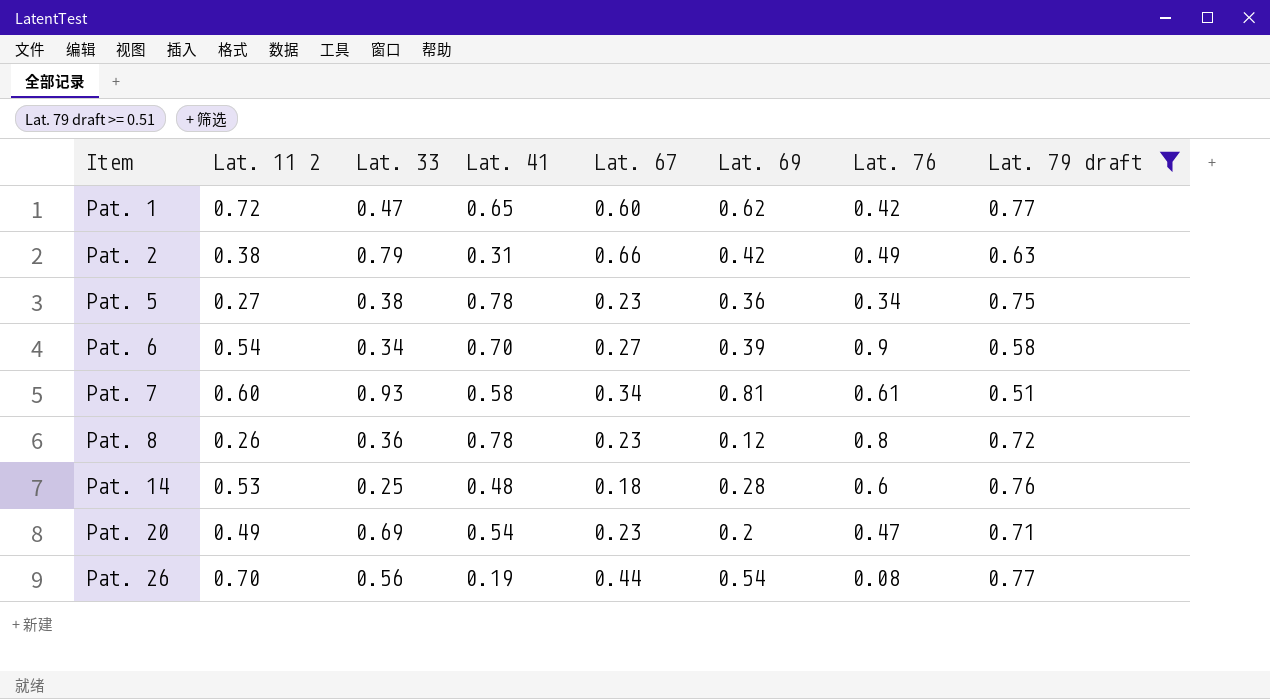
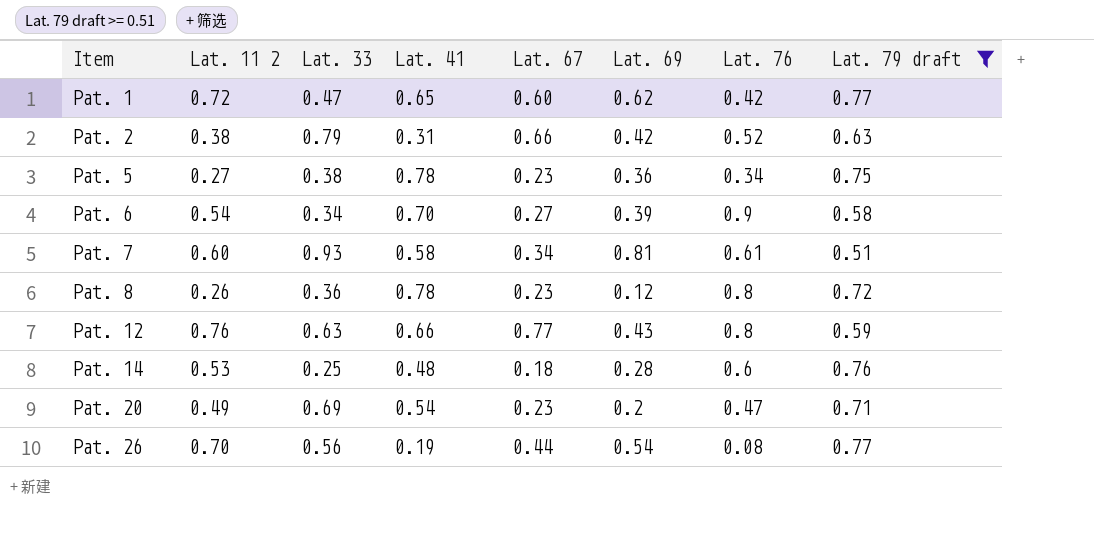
Pat. 2 | Lat. 76: 0.49 -> 0.52
row Pat. 12: none -> 0.76 | 0.63 | 0.66 | 0.77 | 0.43 | 0.8 | 0.59

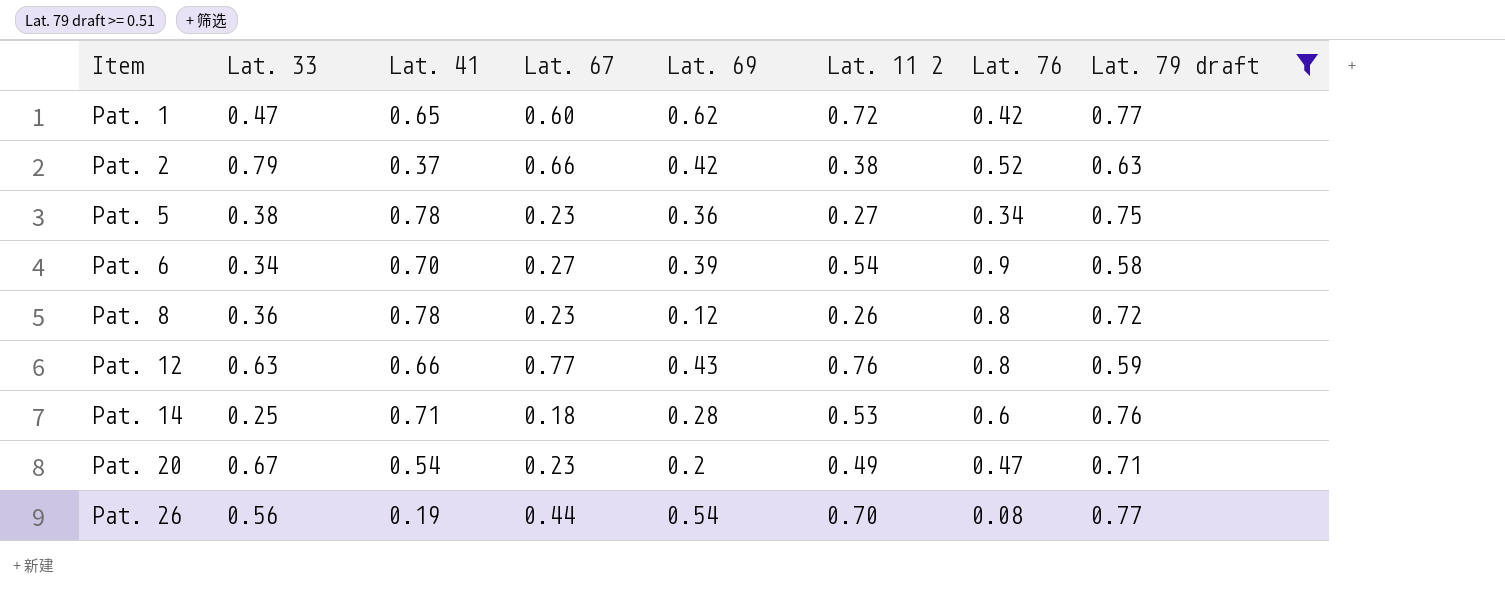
column Lat. 11 2 | position: 2 -> 6
row Pat. 7: 0.60 | 0.93 | 0.58 | 0.34 | 0.81 | 0.61 | 0.51 -> none
Pat. 2 | Lat. 41: 0.31 -> 0.37
Pat. 14 | Lat. 41: 0.48 -> 0.71
Pat. 20 | Lat. 33: 0.69 -> 0.67

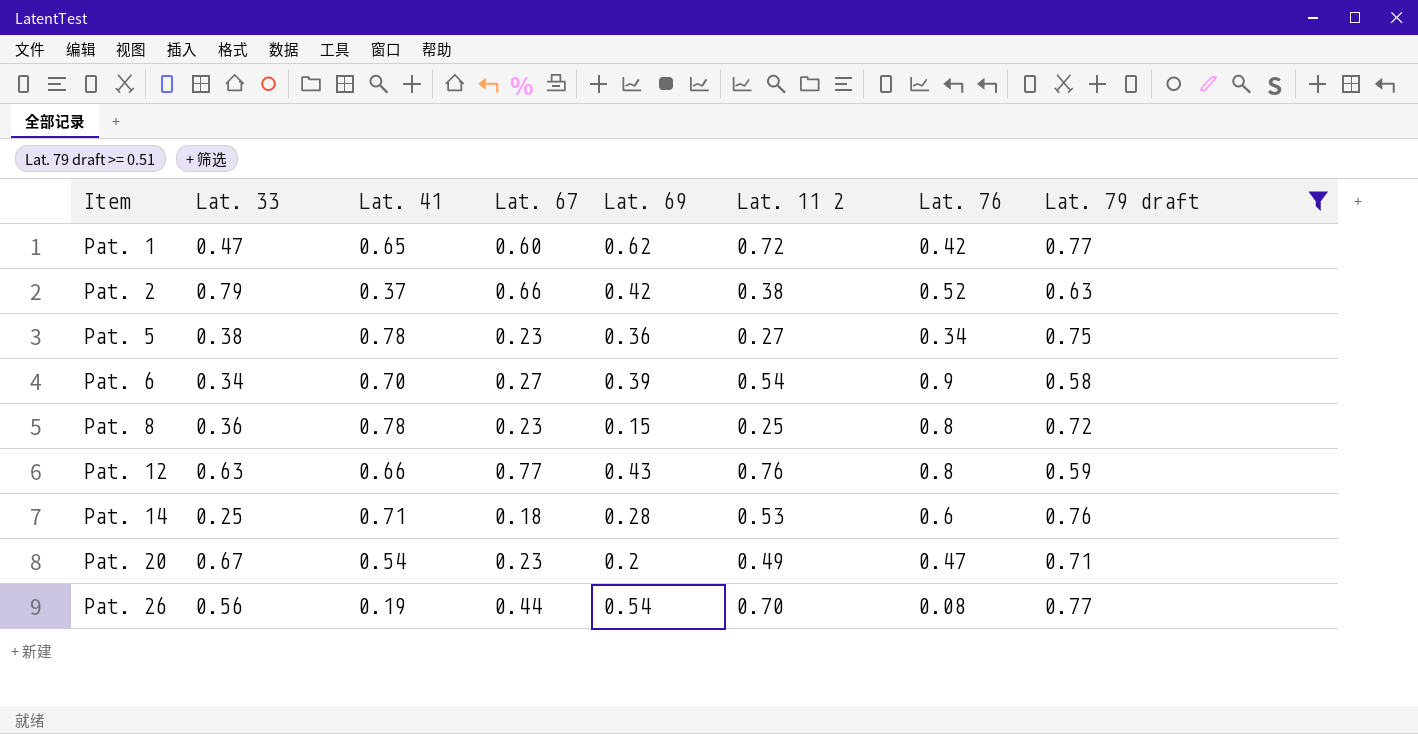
Pat. 8 | Lat. 69: 0.12 -> 0.15
Pat. 8 | Lat. 11 2: 0.26 -> 0.25

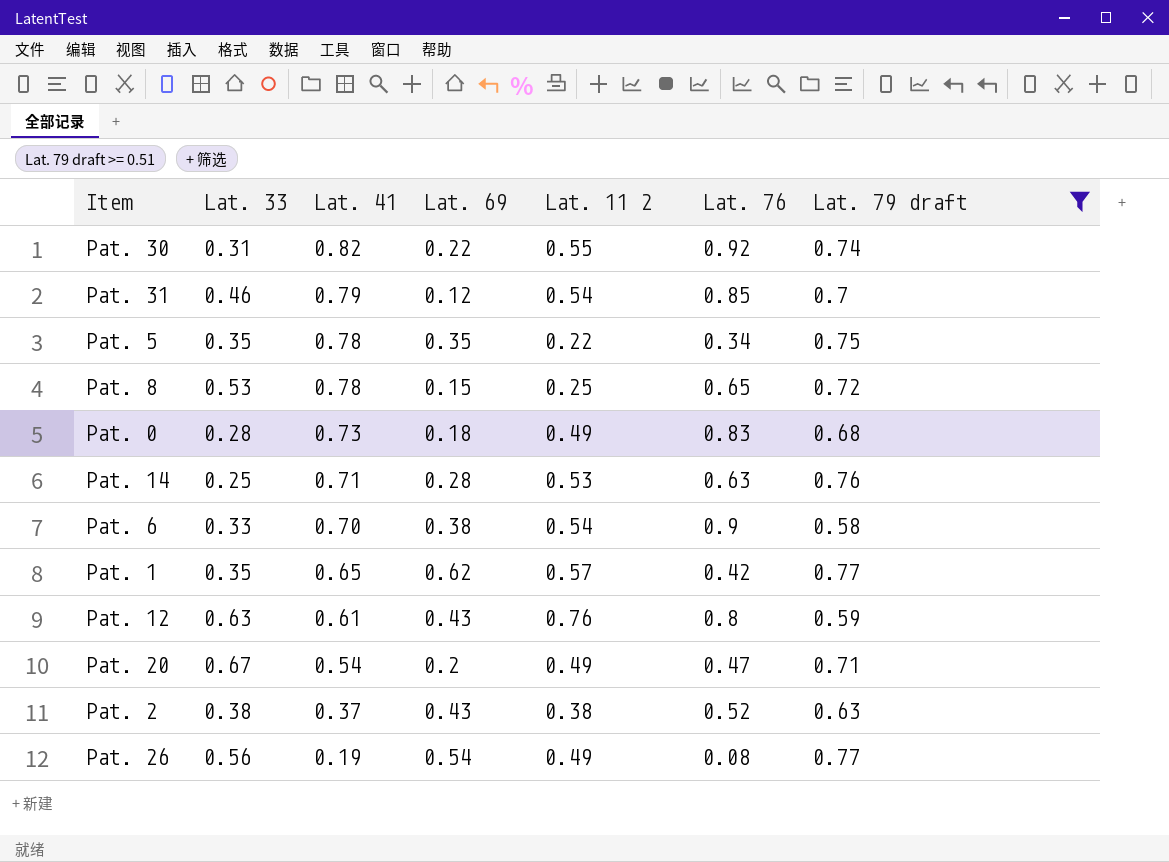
row order: Item ascending -> Lat. 41 descending
column Lat. 67 | position: 4 -> none
row Pat. 30: none -> 0.31 | 0.82 | 0.22 | 0.55 | 0.92 | 0.74
row Pat. 31: none -> 0.46 | 0.79 | 0.12 | 0.54 | 0.85 | 0.7
Pat. 5 | Lat. 33: 0.38 -> 0.35
Pat. 5 | Lat. 69: 0.36 -> 0.35
Pat. 5 | Lat. 11 2: 0.27 -> 0.22
Pat. 8 | Lat. 33: 0.36 -> 0.53
Pat. 8 | Lat. 76: 0.8 -> 0.65
row Pat. 0: none -> 0.28 | 0.73 | 0.18 | 0.49 | 0.83 | 0.68
Pat. 14 | Lat. 76: 0.6 -> 0.63
Pat. 6 | Lat. 33: 0.34 -> 0.33
Pat. 6 | Lat. 69: 0.39 -> 0.38
Pat. 1 | Lat. 33: 0.47 -> 0.35
Pat. 1 | Lat. 11 2: 0.72 -> 0.57
Pat. 12 | Lat. 41: 0.66 -> 0.61
Pat. 2 | Lat. 33: 0.79 -> 0.38
Pat. 2 | Lat. 69: 0.42 -> 0.43
Pat. 26 | Lat. 11 2: 0.70 -> 0.49

